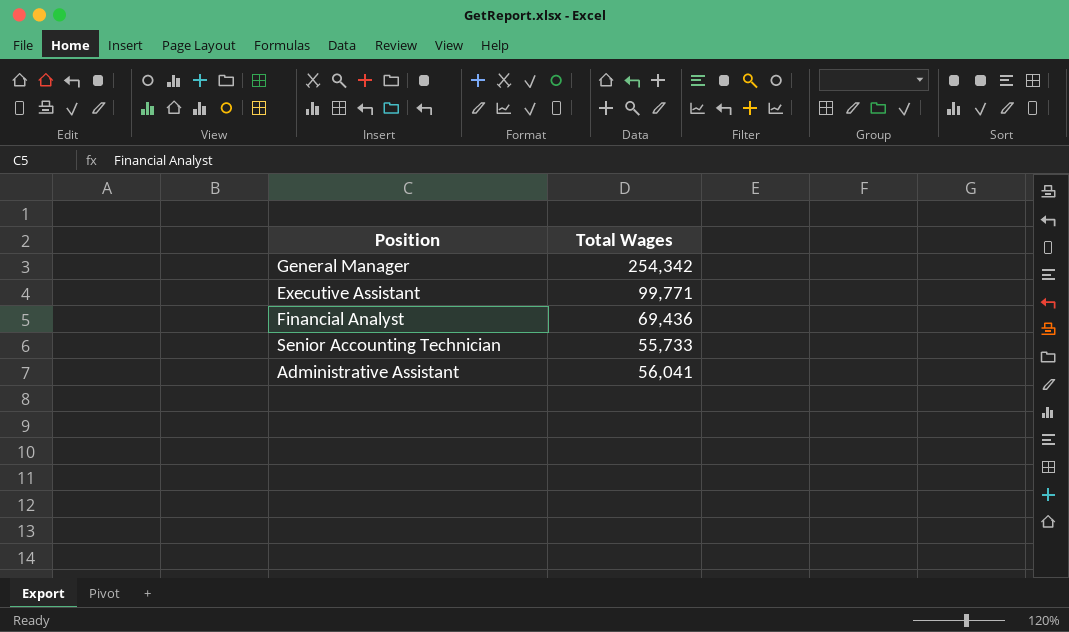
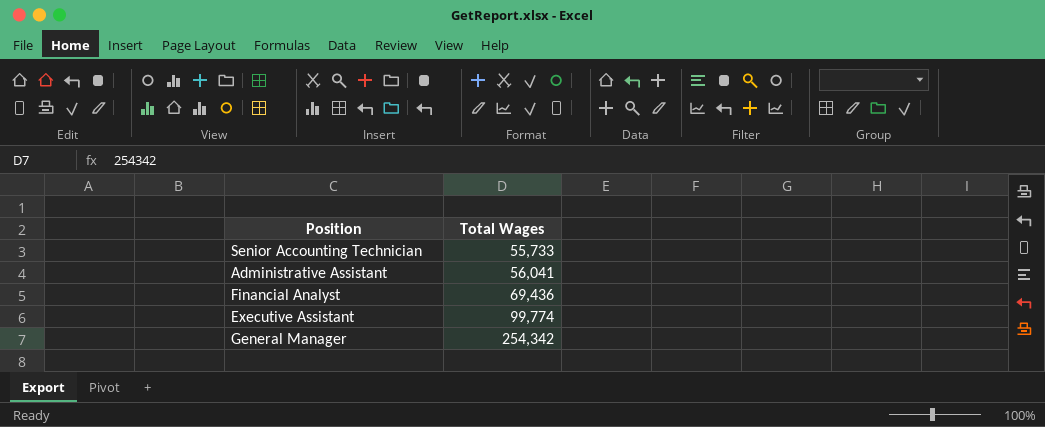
row order: none -> Total Wages ascending
Executive Assistant | Total Wages: 99,771 -> 99,774

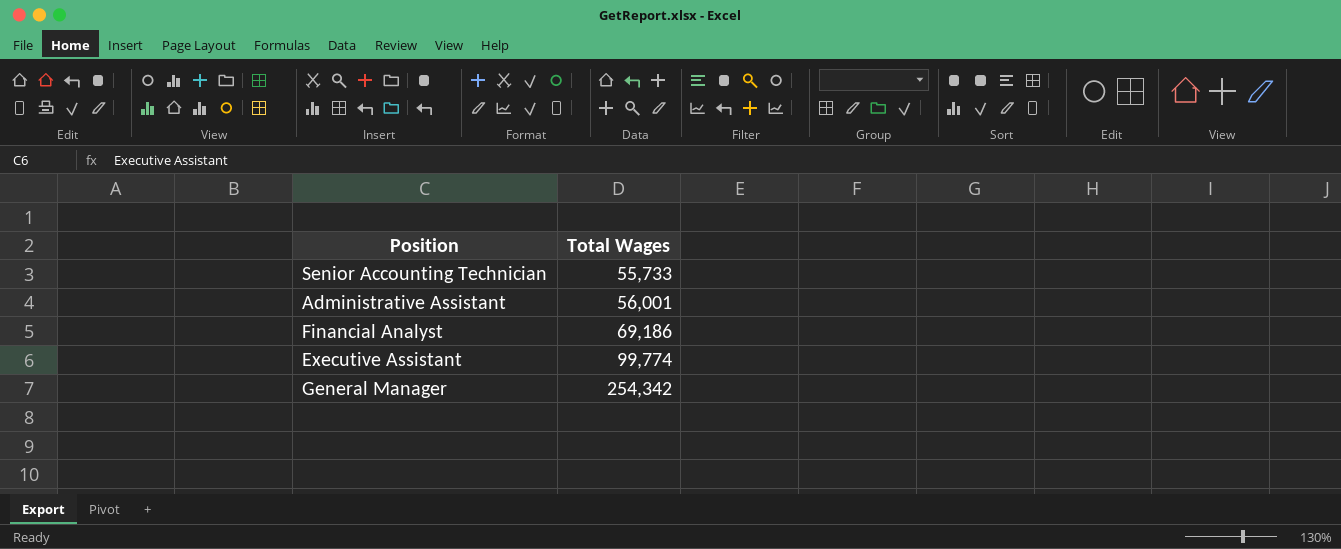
Administrative Assistant | Total Wages: 56,041 -> 56,001
Financial Analyst | Total Wages: 69,436 -> 69,186

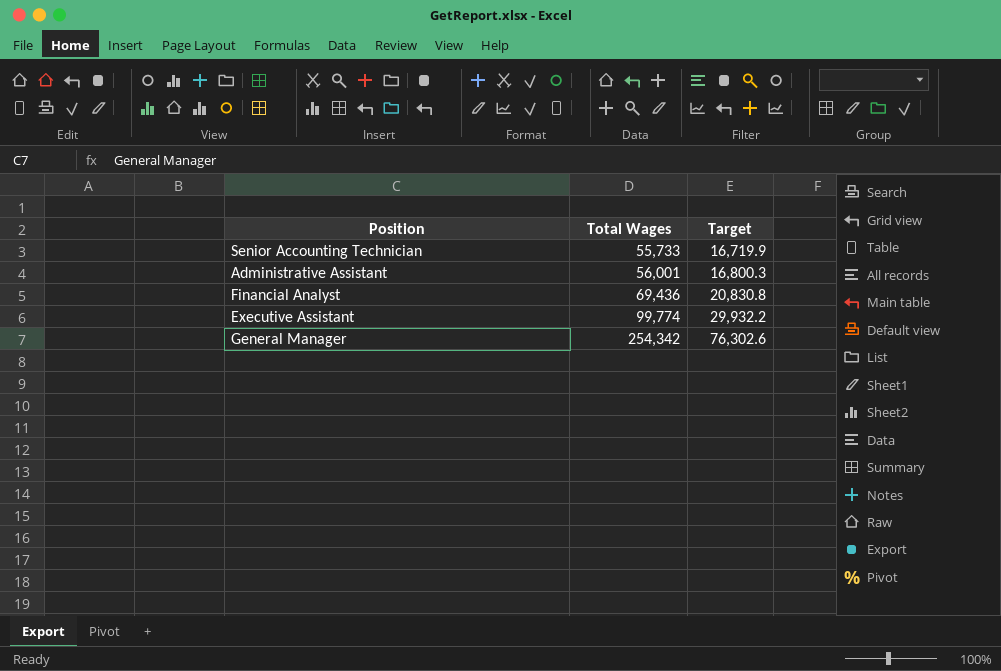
column Target | formula: none -> [Total Wages] * 0.3
Financial Analyst | Total Wages: 69,186 -> 69,436

